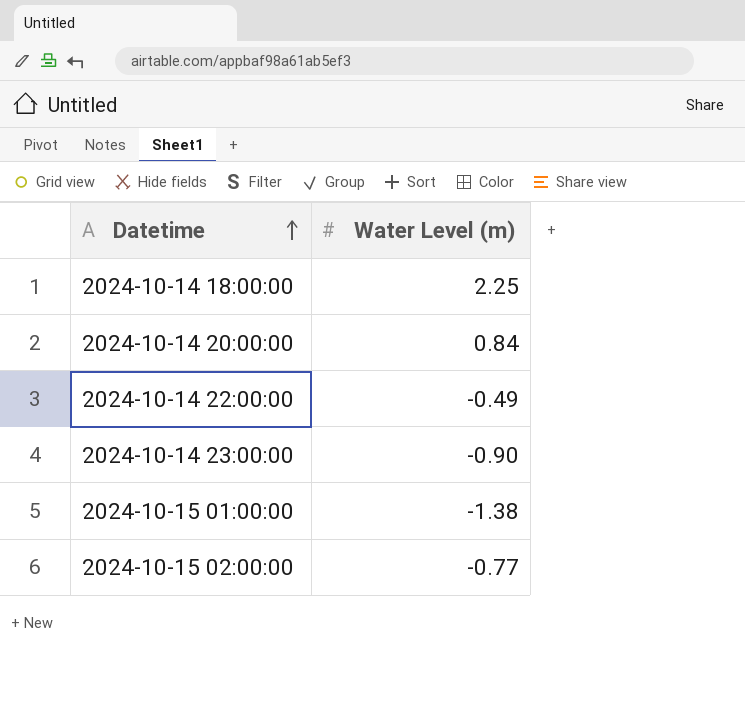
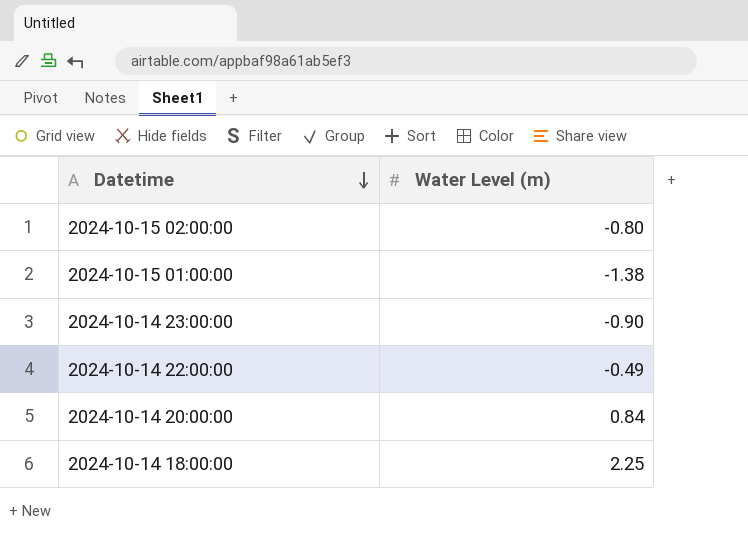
row order: Datetime ascending -> Datetime descending
2024-10-15 02:00:00 | Water Level (m): -0.77 -> -0.80

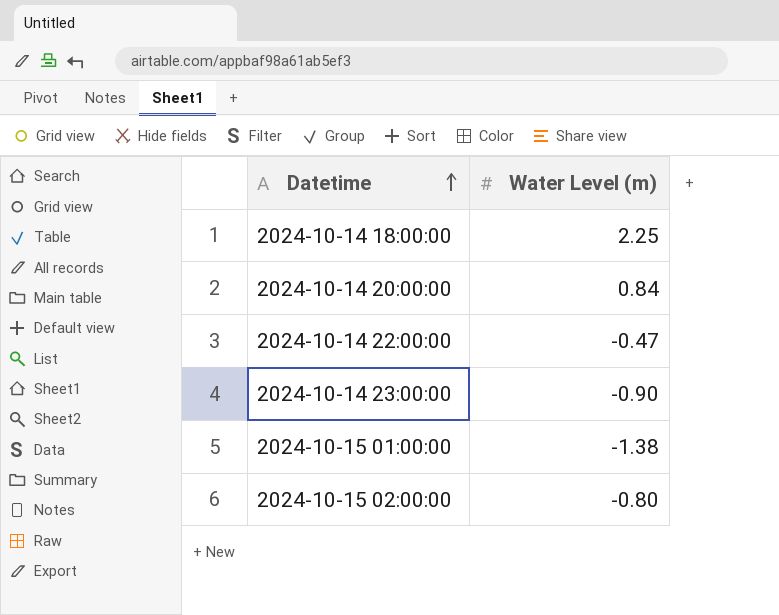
row order: Datetime descending -> Datetime ascending
2024-10-14 22:00:00 | Water Level (m): -0.49 -> -0.47

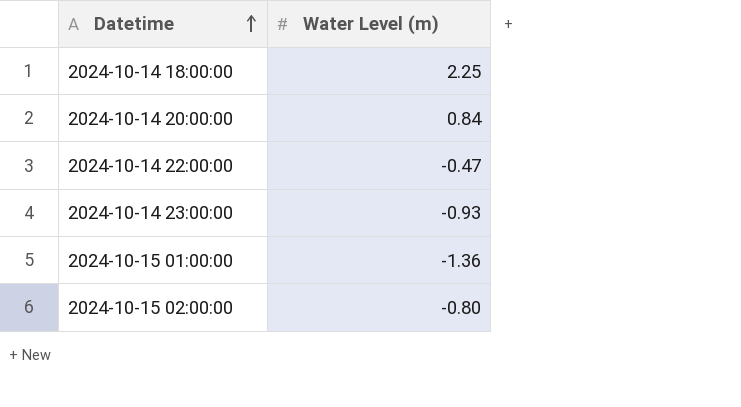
2024-10-14 23:00:00 | Water Level (m): -0.90 -> -0.93
2024-10-15 01:00:00 | Water Level (m): -1.38 -> -1.36

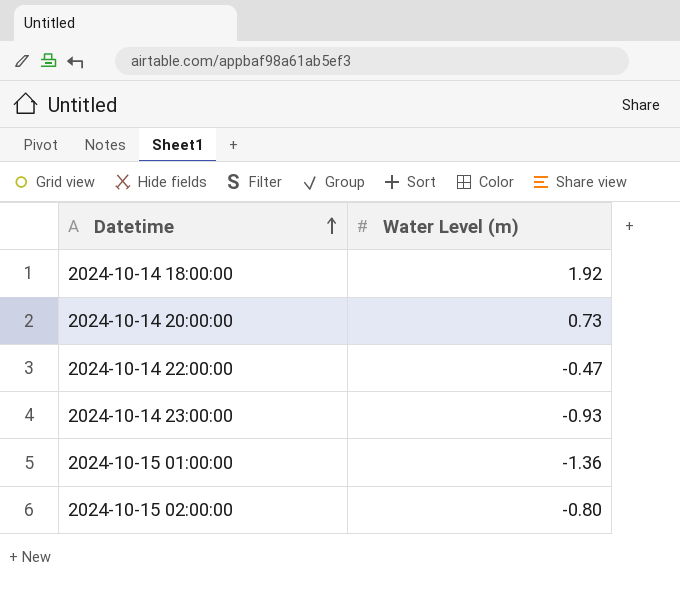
2024-10-14 18:00:00 | Water Level (m): 2.25 -> 1.92
2024-10-14 20:00:00 | Water Level (m): 0.84 -> 0.73

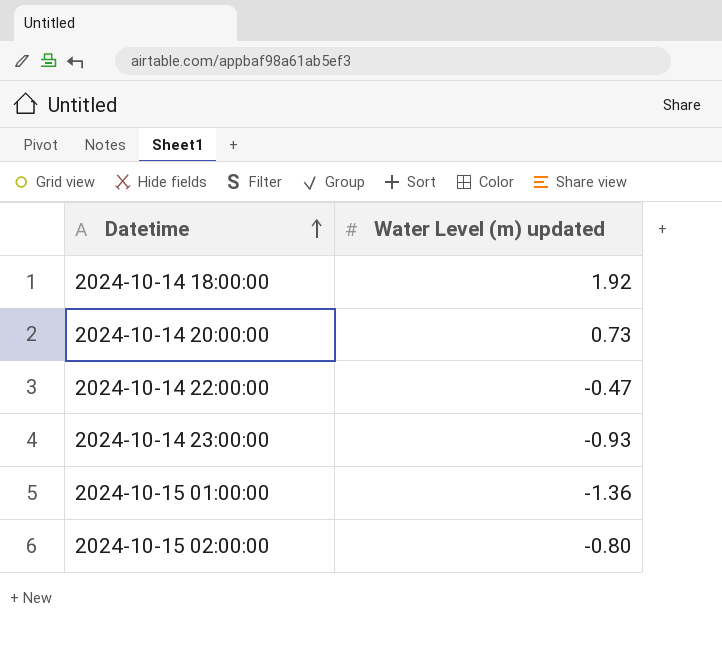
column name: Water Level (m) -> Water Level (m) updated

